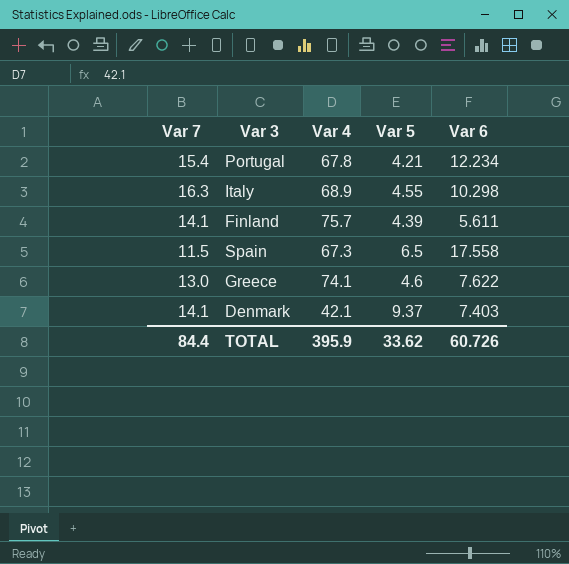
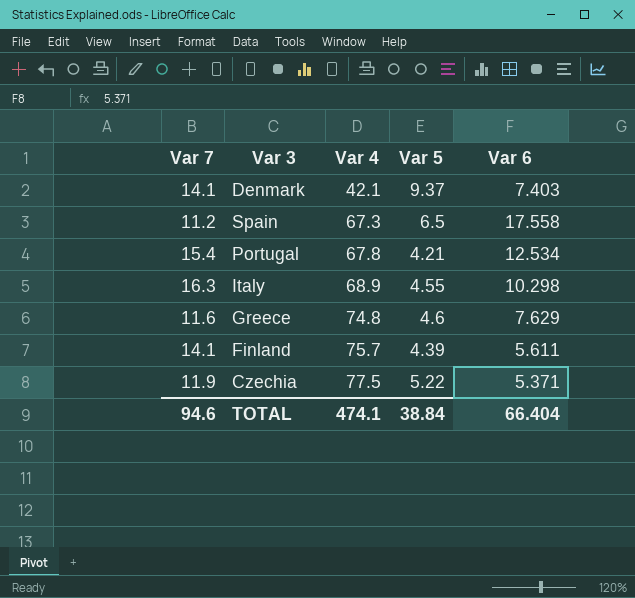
row order: none -> Var 4 ascending
Spain | Var 7: 11.5 -> 11.2
Portugal | Var 6: 12.234 -> 12.534
Greece | Var 7: 13.0 -> 11.6
Greece | Var 4: 74.1 -> 74.8
Greece | Var 6: 7.622 -> 7.629
row Czechia: none -> 11.9 | 77.5 | 5.22 | 5.371
TOTAL | Var 7: 84.4 -> 94.6
TOTAL | Var 4: 395.9 -> 474.1
TOTAL | Var 5: 33.62 -> 38.84
TOTAL | Var 6: 60.726 -> 66.404

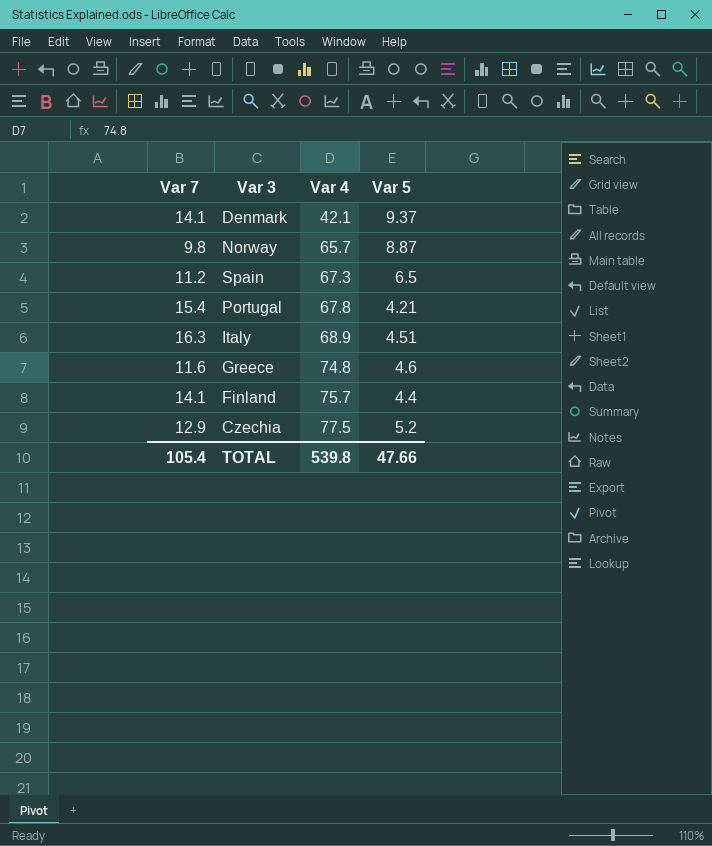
column Var 6 | position: 5 -> none
row Norway: none -> 9.8 | 65.7 | 8.87
Italy | Var 5: 4.55 -> 4.51
Finland | Var 5: 4.39 -> 4.4
Czechia | Var 7: 11.9 -> 12.9
Czechia | Var 5: 5.22 -> 5.2
TOTAL | Var 7: 94.6 -> 105.4
TOTAL | Var 4: 474.1 -> 539.8
TOTAL | Var 5: 38.84 -> 47.66

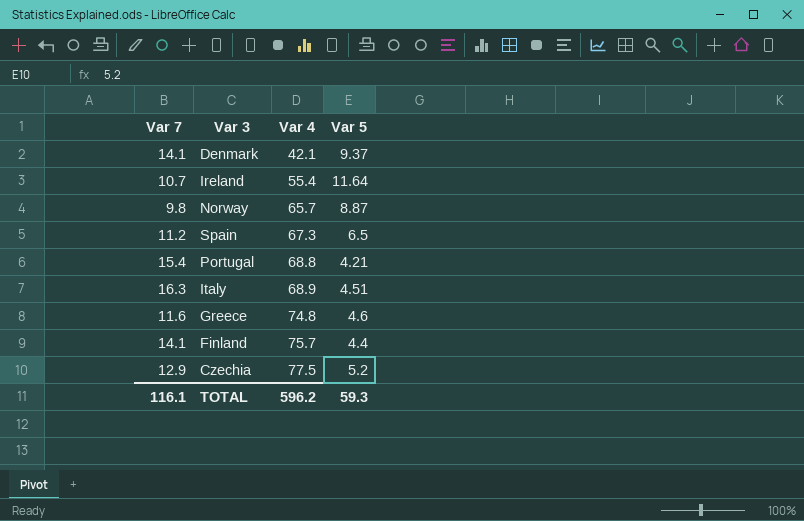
row Ireland: none -> 10.7 | 55.4 | 11.64
Portugal | Var 4: 67.8 -> 68.8
TOTAL | Var 7: 105.4 -> 116.1
TOTAL | Var 4: 539.8 -> 596.2
TOTAL | Var 5: 47.66 -> 59.3

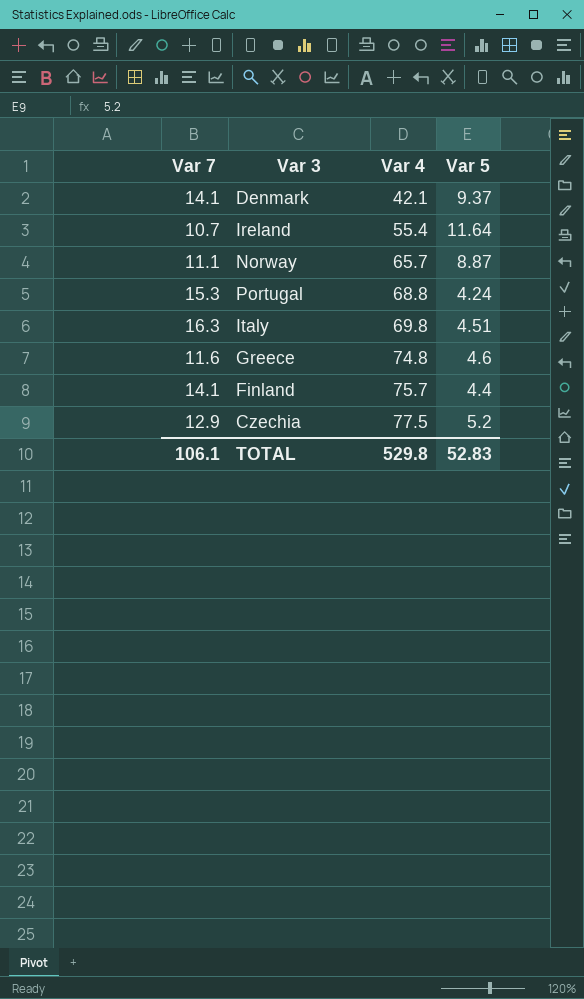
row Spain: 11.2 | 67.3 | 6.5 -> none
Norway | Var 7: 9.8 -> 11.1
Portugal | Var 7: 15.4 -> 15.3
Portugal | Var 5: 4.21 -> 4.24
Italy | Var 4: 68.9 -> 69.8
TOTAL | Var 7: 116.1 -> 106.1
TOTAL | Var 4: 596.2 -> 529.8
TOTAL | Var 5: 59.3 -> 52.83

